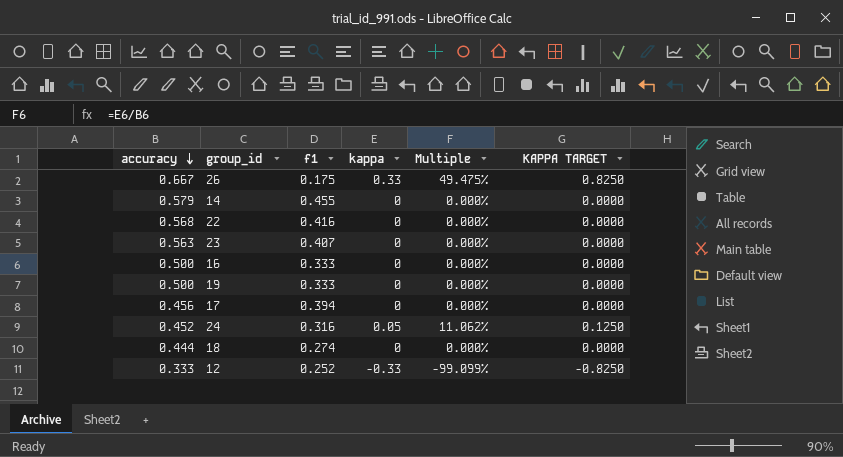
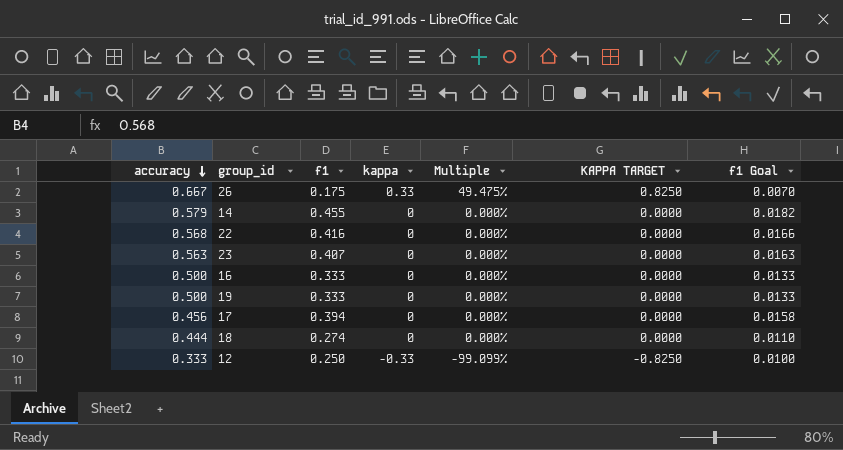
column f1 Goal | formula: none -> [f1] * 0.04
row 24: 0.452 | 0.316 | 0.05 | 11.062% | 0.1250 -> none
12 | f1: 0.252 -> 0.250

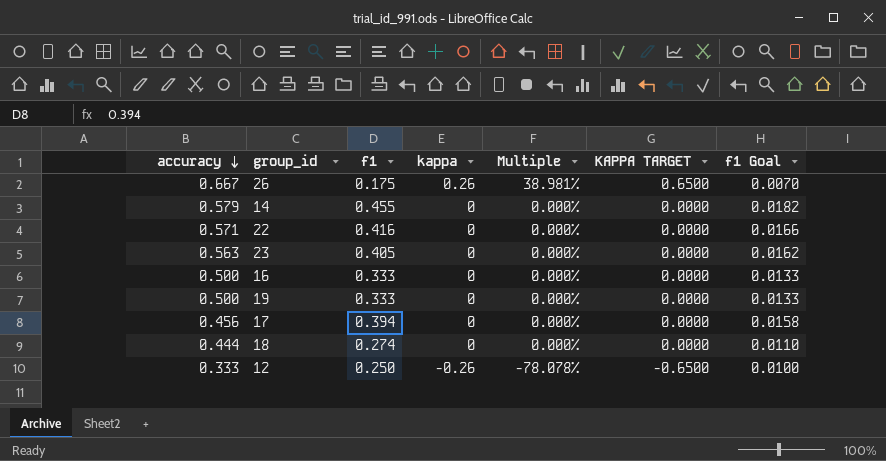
26 | kappa: 0.33 -> 0.26
26 | Multiple: 49.475% -> 38.981%
26 | KAPPA TARGET: 0.8250 -> 0.6500
22 | accuracy: 0.568 -> 0.571
23 | f1: 0.407 -> 0.405
23 | f1 Goal: 0.0163 -> 0.0162
12 | kappa: -0.33 -> -0.26
12 | Multiple: -99.099% -> -78.078%
12 | KAPPA TARGET: -0.8250 -> -0.6500

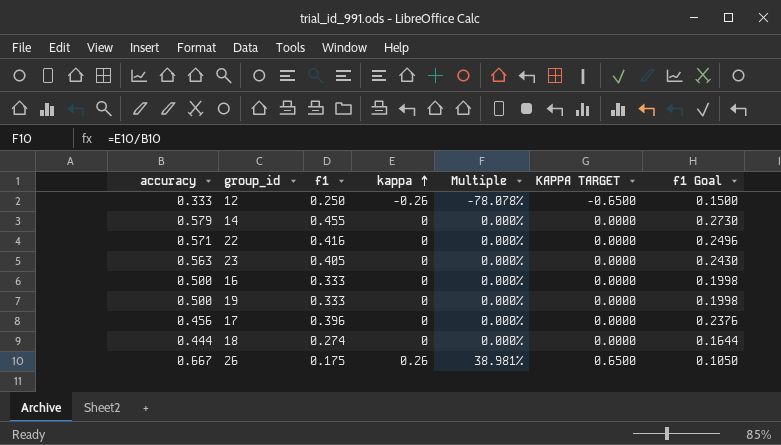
row order: accuracy descending -> kappa ascending
column f1 Goal | formula: [f1] * 0.04 -> [f1] * 0.6
17 | f1: 0.394 -> 0.396

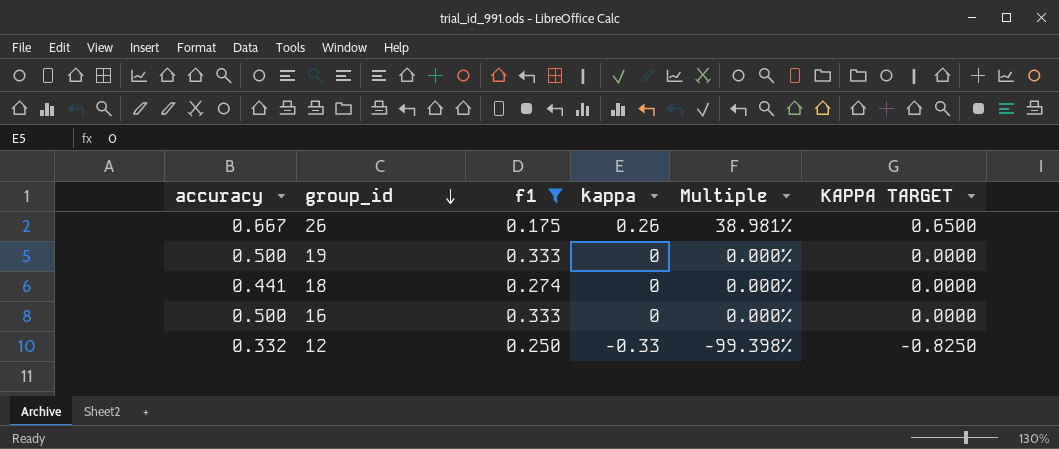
filter: none -> f1 <= 0.333
row order: kappa ascending -> group_id descending
column f1 Goal | formula: [f1] * 0.6 -> none
18 | accuracy: 0.444 -> 0.441
12 | accuracy: 0.333 -> 0.332
12 | kappa: -0.26 -> -0.33
12 | Multiple: -78.078% -> -99.398%
12 | KAPPA TARGET: -0.6500 -> -0.8250

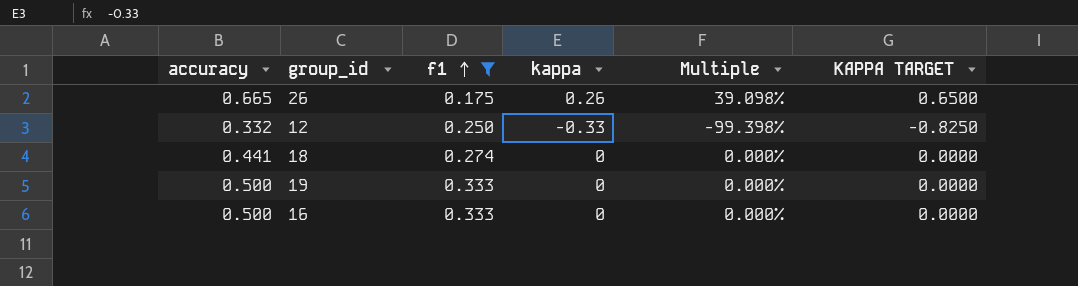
row order: group_id descending -> f1 ascending
26 | accuracy: 0.667 -> 0.665
26 | Multiple: 38.981% -> 39.098%

